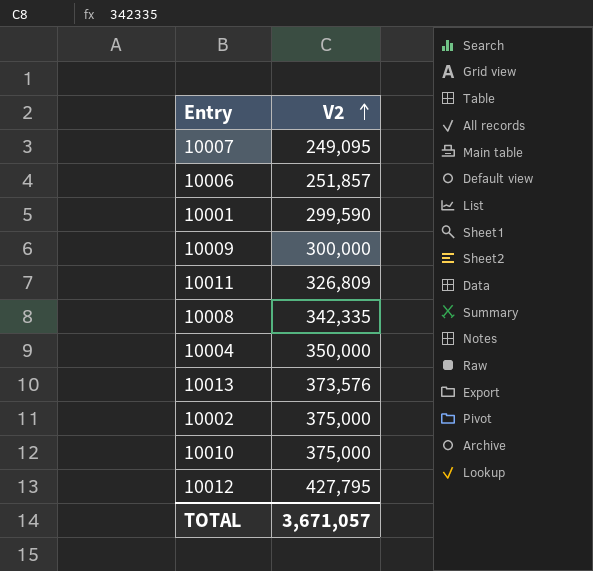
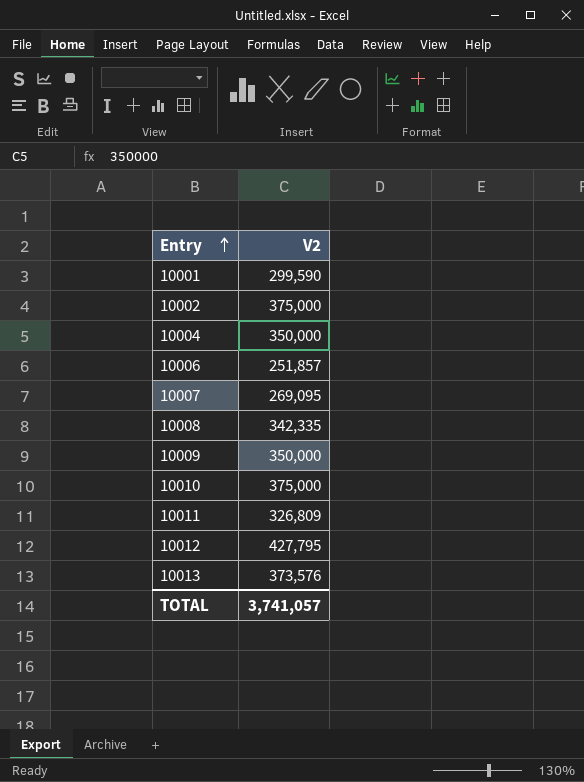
row order: V2 ascending -> Entry ascending
10007 | V2: 249,095 -> 269,095
10009 | V2: 300,000 -> 350,000
TOTAL | V2: 3,671,057 -> 3,741,057

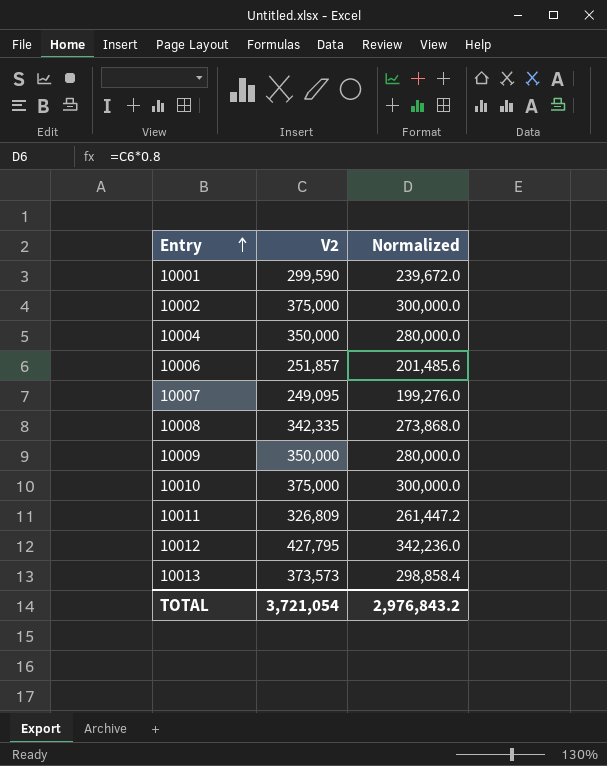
column Normalized | formula: none -> [V2] * 0.8
10007 | V2: 269,095 -> 249,095
10013 | V2: 373,576 -> 373,573
TOTAL | V2: 3,741,057 -> 3,721,054

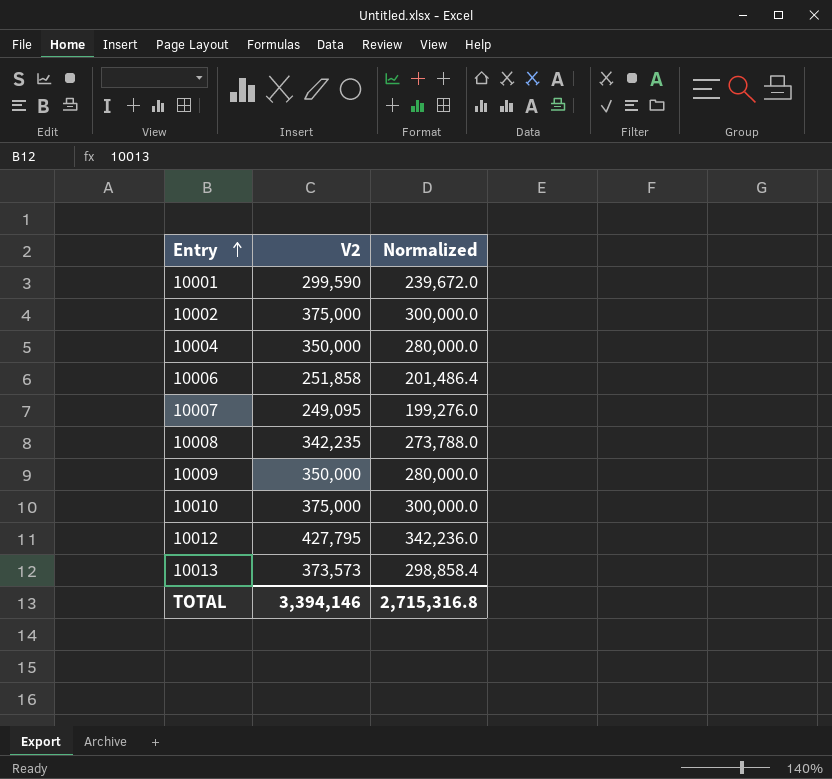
row 10011: 326,809 | 261,447.2 -> none
10006 | V2: 251,857 -> 251,858
10006 | Normalized: 201,485.6 -> 201,486.4
10008 | V2: 342,335 -> 342,235
10008 | Normalized: 273,868.0 -> 273,788.0
TOTAL | V2: 3,721,054 -> 3,394,146
TOTAL | Normalized: 2,976,843.2 -> 2,715,316.8

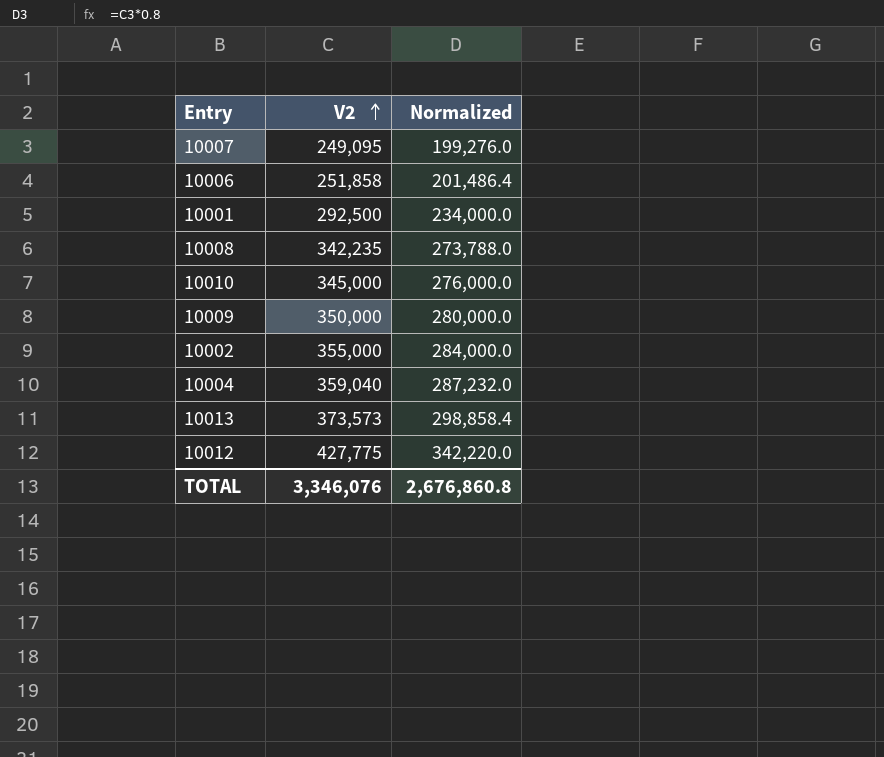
row order: Entry ascending -> V2 ascending
10001 | V2: 299,590 -> 292,500
10001 | Normalized: 239,672.0 -> 234,000.0
10010 | V2: 375,000 -> 345,000
10010 | Normalized: 300,000.0 -> 276,000.0
10002 | V2: 375,000 -> 355,000
10002 | Normalized: 300,000.0 -> 284,000.0
10004 | V2: 350,000 -> 359,040
10004 | Normalized: 280,000.0 -> 287,232.0
10012 | V2: 427,795 -> 427,775
10012 | Normalized: 342,236.0 -> 342,220.0
TOTAL | V2: 3,394,146 -> 3,346,076
TOTAL | Normalized: 2,715,316.8 -> 2,676,860.8

